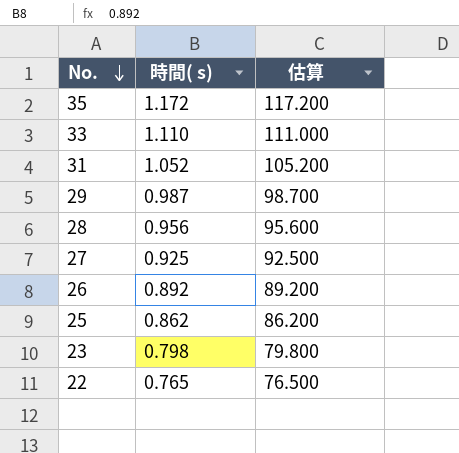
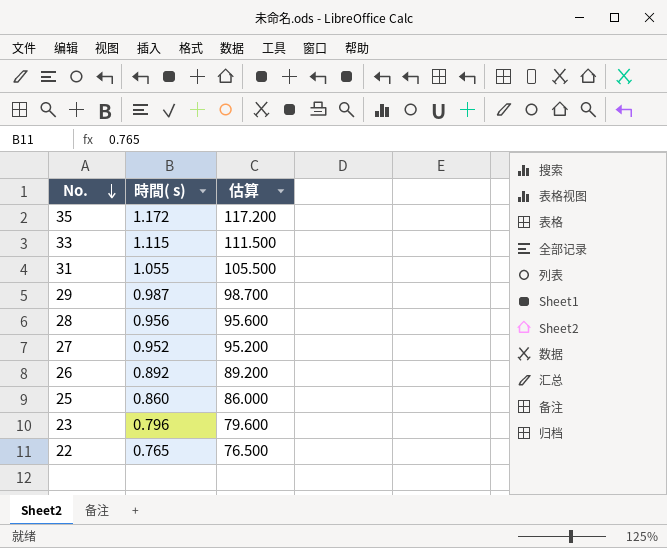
33 | 時間( s): 1.110 -> 1.115
33 | 估算: 111.000 -> 111.500
31 | 時間( s): 1.052 -> 1.055
31 | 估算: 105.200 -> 105.500
27 | 時間( s): 0.925 -> 0.952
27 | 估算: 92.500 -> 95.200
25 | 時間( s): 0.862 -> 0.860
25 | 估算: 86.200 -> 86.000
23 | 時間( s): 0.798 -> 0.796
23 | 估算: 79.800 -> 79.600

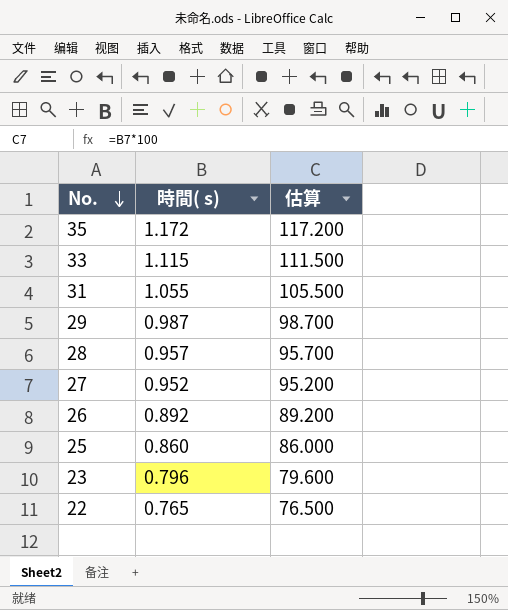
28 | 時間( s): 0.956 -> 0.957
28 | 估算: 95.600 -> 95.700

